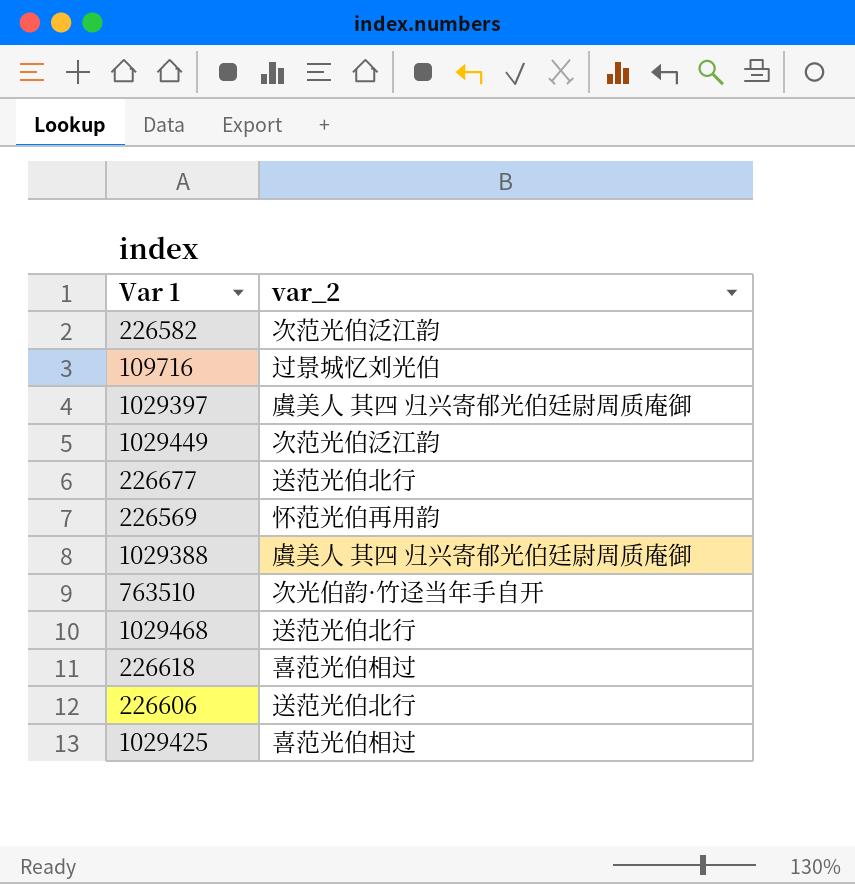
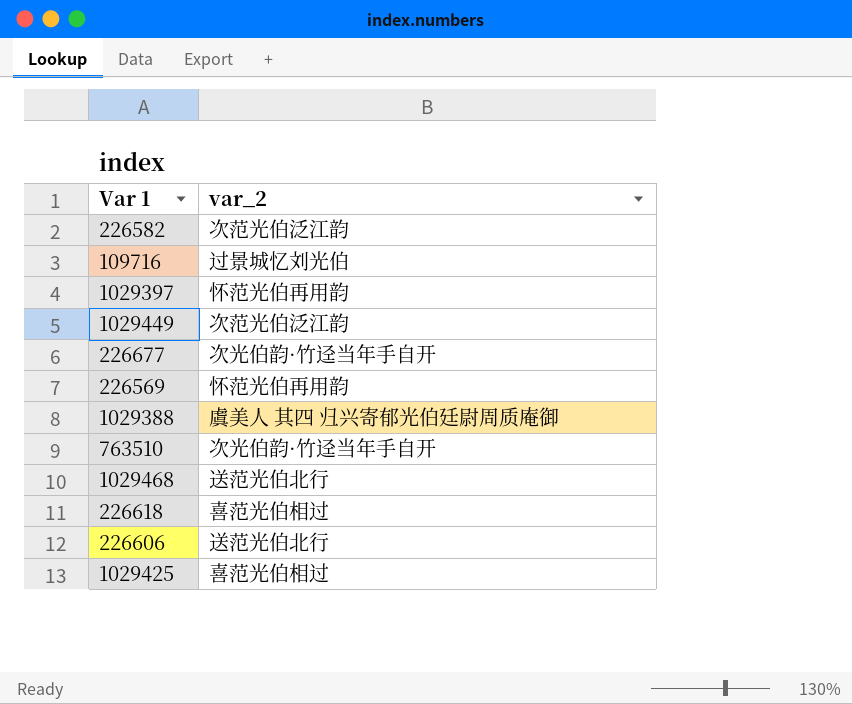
1029397 | var_2: 虞美人 其四 归兴寄郁光伯廷尉周质庵御 -> 怀范光伯再用韵
226677 | var_2: 送范光伯北行 -> 次光伯韵·竹迳当年手自开

